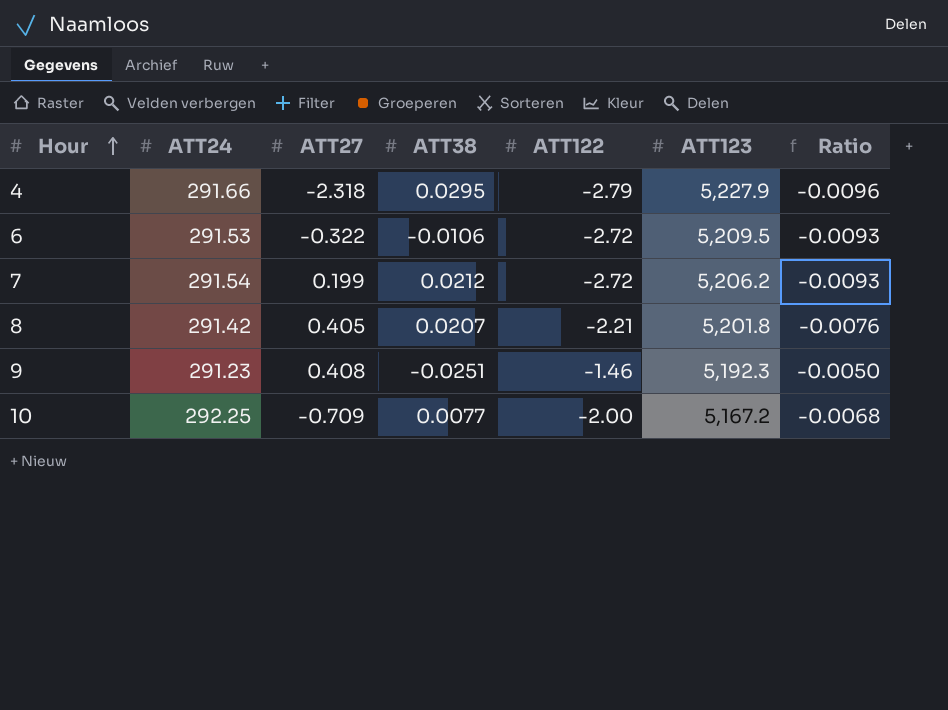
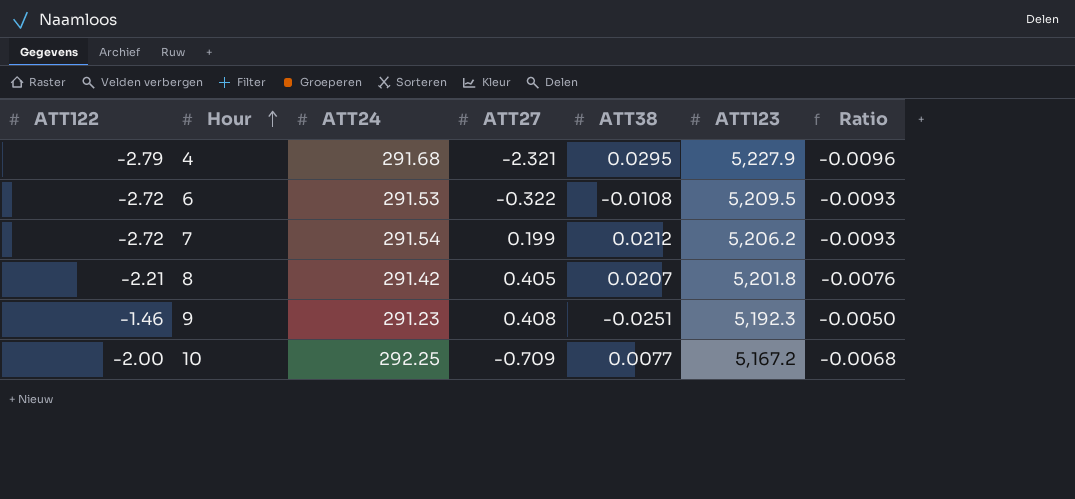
column ATT122 | position: 5 -> 1
4 | ATT24: 291.66 -> 291.68
4 | ATT27: -2.318 -> -2.321
6 | ATT38: -0.0106 -> -0.0108

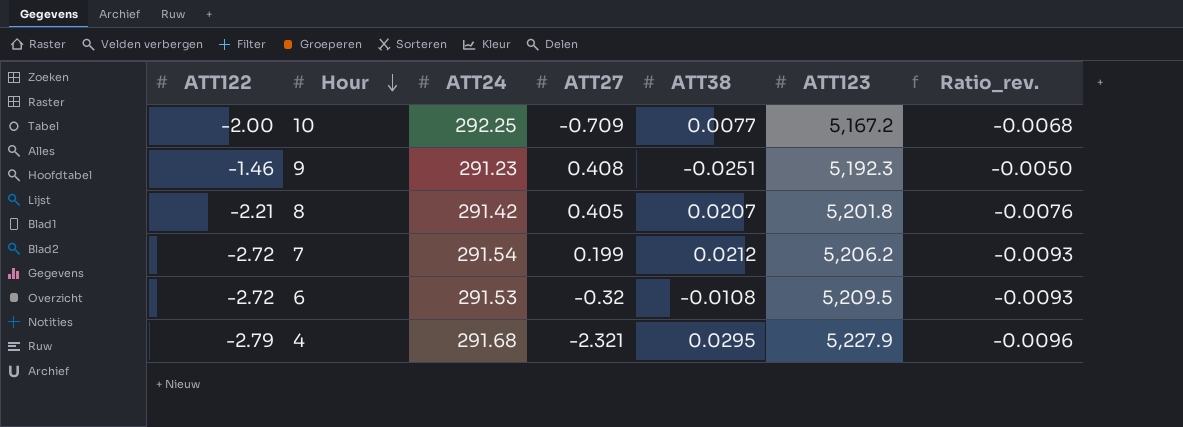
row order: Hour ascending -> Hour descending
column name: Ratio -> Ratio_rev.
6 | ATT27: -0.322 -> -0.32

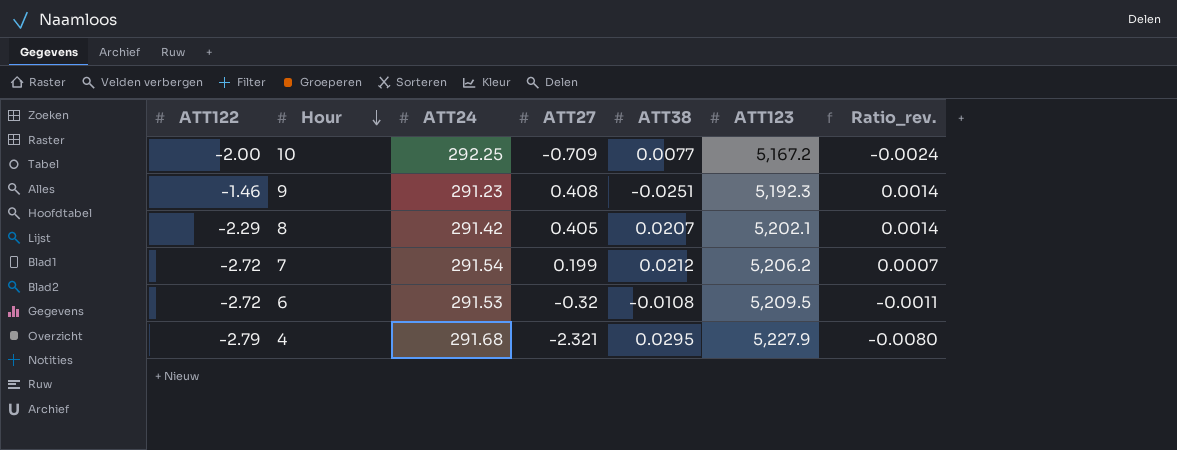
column Ratio_rev. | formula: [ATT122] / [ATT24] -> [ATT27] / [ATT24]
8 | ATT122: -2.21 -> -2.29
8 | ATT123: 5,201.8 -> 5,202.1

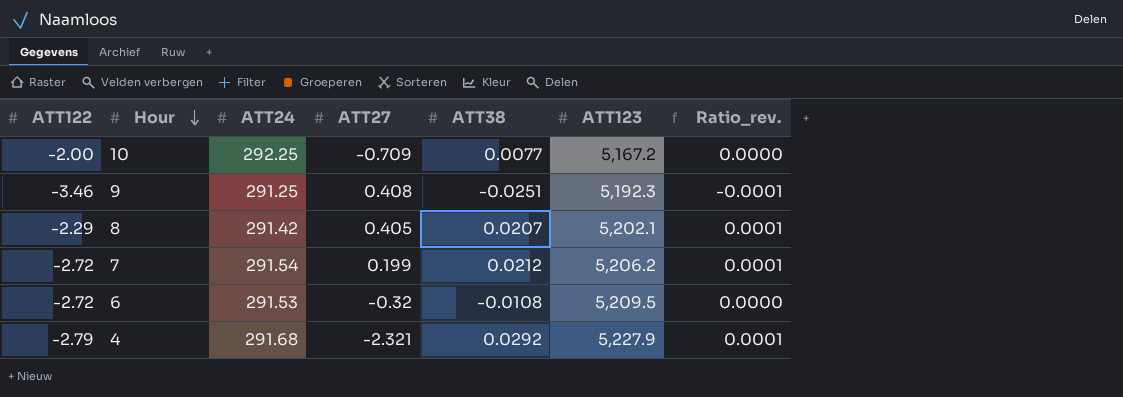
column Ratio_rev. | formula: [ATT27] / [ATT24] -> [ATT38] / [ATT24]
9 | ATT122: -1.46 -> -3.46
9 | ATT24: 291.23 -> 291.25
4 | ATT38: 0.0295 -> 0.0292

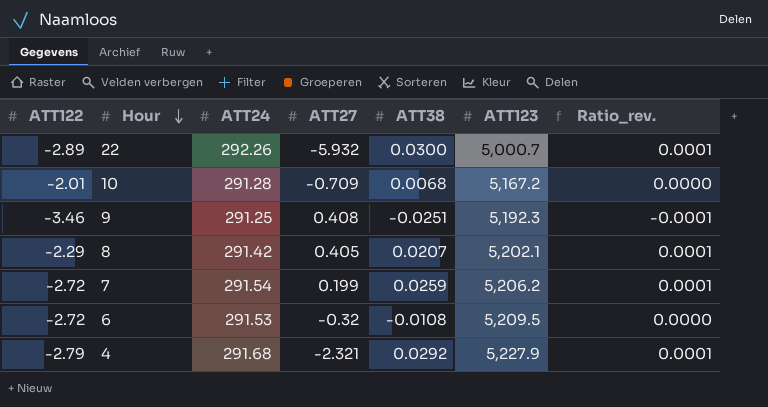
row 22: none -> -2.89 | 292.26 | -5.932 | 0.0300 | 5,000.7 | 0.0001
10 | ATT122: -2.00 -> -2.01
10 | ATT24: 292.25 -> 291.28
10 | ATT38: 0.0077 -> 0.0068
7 | ATT38: 0.0212 -> 0.0259

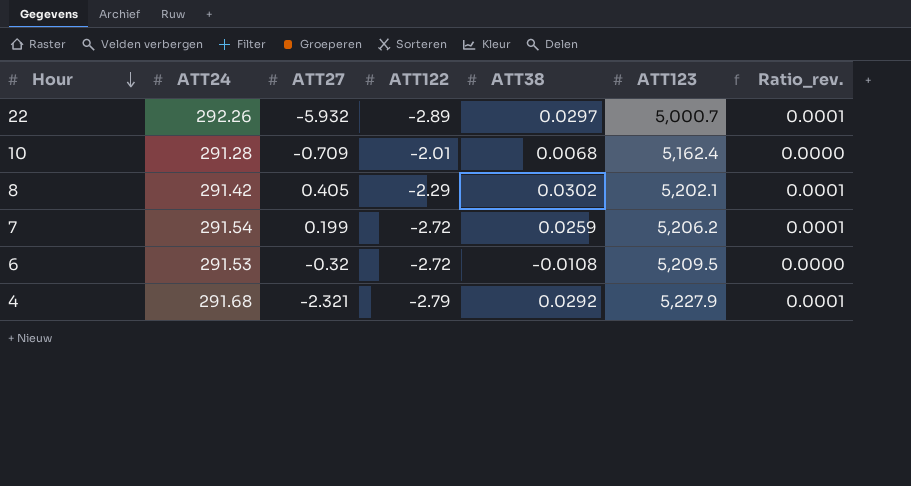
column ATT122 | position: 1 -> 4
row 9: -3.46 | 291.25 | 0.408 | -0.0251 | 5,192.3 | -0.0001 -> none
22 | ATT38: 0.0300 -> 0.0297
10 | ATT123: 5,167.2 -> 5,162.4
8 | ATT38: 0.0207 -> 0.0302

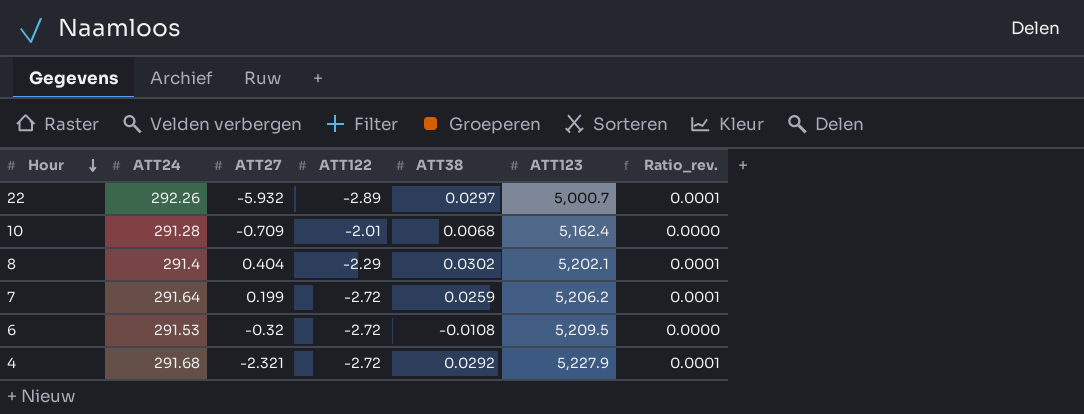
8 | ATT24: 291.42 -> 291.4
8 | ATT27: 0.405 -> 0.404
7 | ATT24: 291.54 -> 291.64
4 | ATT122: -2.79 -> -2.72

